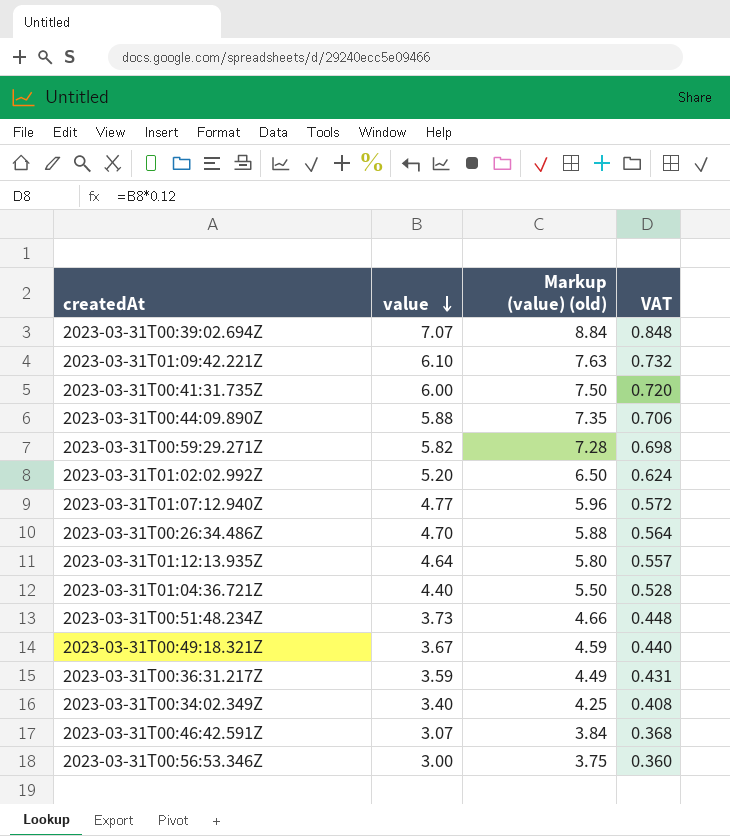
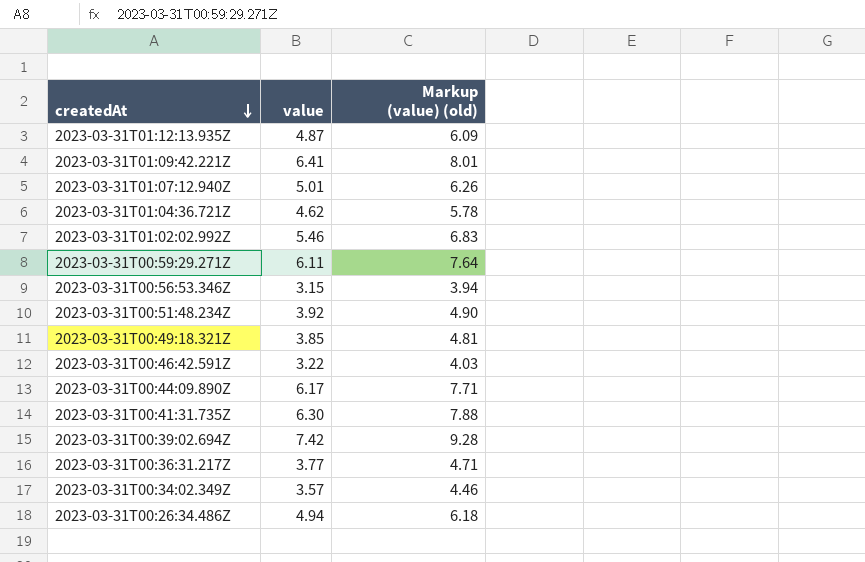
row order: value descending -> createdAt descending
column VAT | formula: [value] * 0.12 -> none
2023-03-31T01:12:13.935Z | value: 4.64 -> 4.87
2023-03-31T01:12:13.935Z | Markup (value) (old): 5.80 -> 6.09
2023-03-31T01:09:42.221Z | value: 6.10 -> 6.41
2023-03-31T01:09:42.221Z | Markup (value) (old): 7.63 -> 8.01
2023-03-31T01:07:12.940Z | value: 4.77 -> 5.01
2023-03-31T01:07:12.940Z | Markup (value) (old): 5.96 -> 6.26
2023-03-31T01:04:36.721Z | value: 4.40 -> 4.62
2023-03-31T01:04:36.721Z | Markup (value) (old): 5.50 -> 5.78
2023-03-31T01:02:02.992Z | value: 5.20 -> 5.46
2023-03-31T01:02:02.992Z | Markup (value) (old): 6.50 -> 6.83
2023-03-31T00:59:29.271Z | value: 5.82 -> 6.11
2023-03-31T00:59:29.271Z | Markup (value) (old): 7.28 -> 7.64
2023-03-31T00:56:53.346Z | value: 3.00 -> 3.15
2023-03-31T00:56:53.346Z | Markup (value) (old): 3.75 -> 3.94
2023-03-31T00:51:48.234Z | value: 3.73 -> 3.92
2023-03-31T00:51:48.234Z | Markup (value) (old): 4.66 -> 4.90
2023-03-31T00:49:18.321Z | value: 3.67 -> 3.85
2023-03-31T00:49:18.321Z | Markup (value) (old): 4.59 -> 4.81
2023-03-31T00:46:42.591Z | value: 3.07 -> 3.22
2023-03-31T00:46:42.591Z | Markup (value) (old): 3.84 -> 4.03
2023-03-31T00:44:09.890Z | value: 5.88 -> 6.17
2023-03-31T00:44:09.890Z | Markup (value) (old): 7.35 -> 7.71
2023-03-31T00:41:31.735Z | value: 6.00 -> 6.30
2023-03-31T00:41:31.735Z | Markup (value) (old): 7.50 -> 7.88
2023-03-31T00:39:02.694Z | value: 7.07 -> 7.42
2023-03-31T00:39:02.694Z | Markup (value) (old): 8.84 -> 9.28
2023-03-31T00:36:31.217Z | value: 3.59 -> 3.77
2023-03-31T00:36:31.217Z | Markup (value) (old): 4.49 -> 4.71
2023-03-31T00:34:02.349Z | value: 3.40 -> 3.57
2023-03-31T00:34:02.349Z | Markup (value) (old): 4.25 -> 4.46
2023-03-31T00:26:34.486Z | value: 4.70 -> 4.94
2023-03-31T00:26:34.486Z | Markup (value) (old): 5.88 -> 6.18

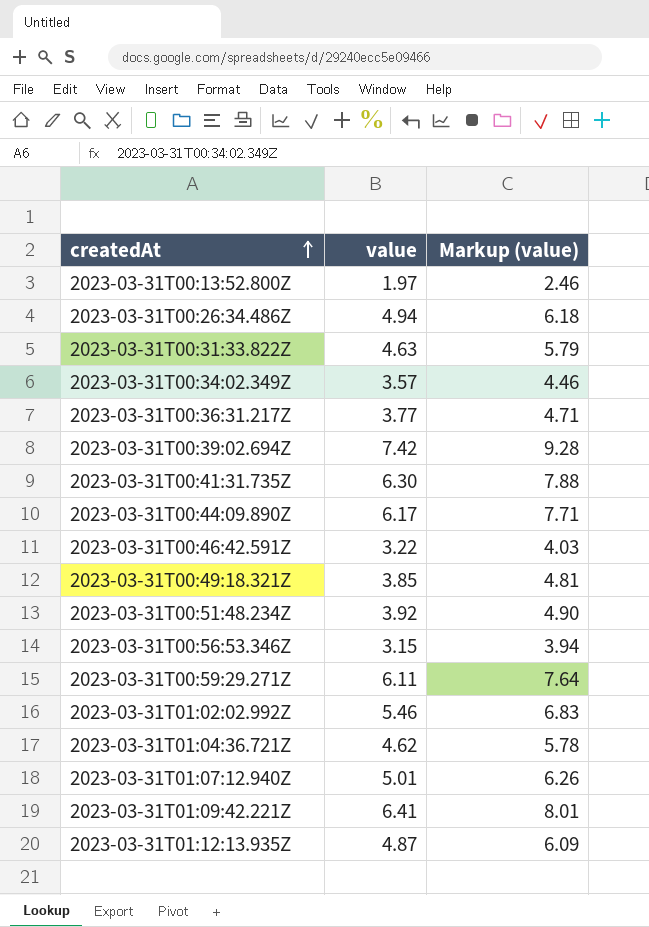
row order: createdAt descending -> createdAt ascending
column name: Markup (value) (old) -> Markup (value)
row 2023-03-31T00:13:52.800Z: none -> 1.97 | 2.46
row 2023-03-31T00:31:33.822Z: none -> 4.63 | 5.79

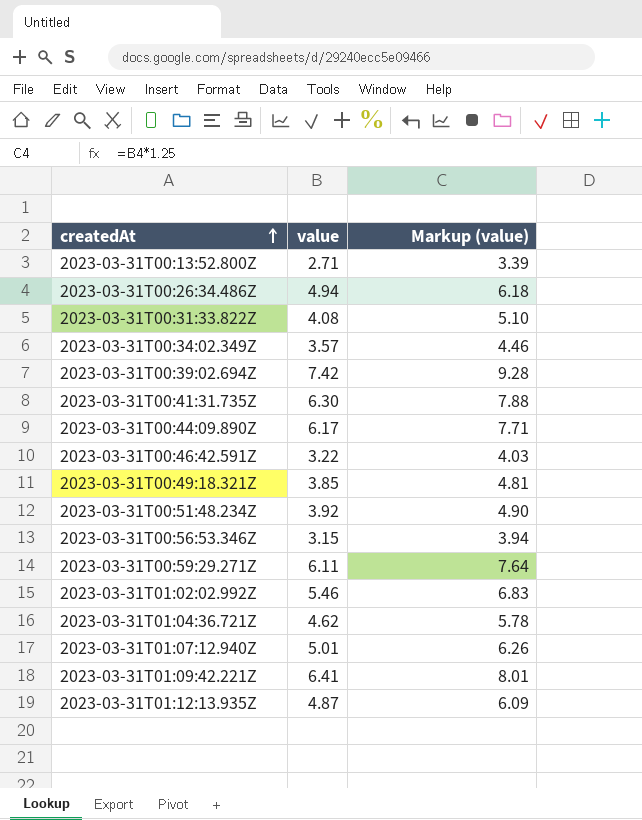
row 2023-03-31T00:36:31.217Z: 3.77 | 4.71 -> none
2023-03-31T00:13:52.800Z | value: 1.97 -> 2.71
2023-03-31T00:13:52.800Z | Markup (value): 2.46 -> 3.39
2023-03-31T00:31:33.822Z | value: 4.63 -> 4.08
2023-03-31T00:31:33.822Z | Markup (value): 5.79 -> 5.10

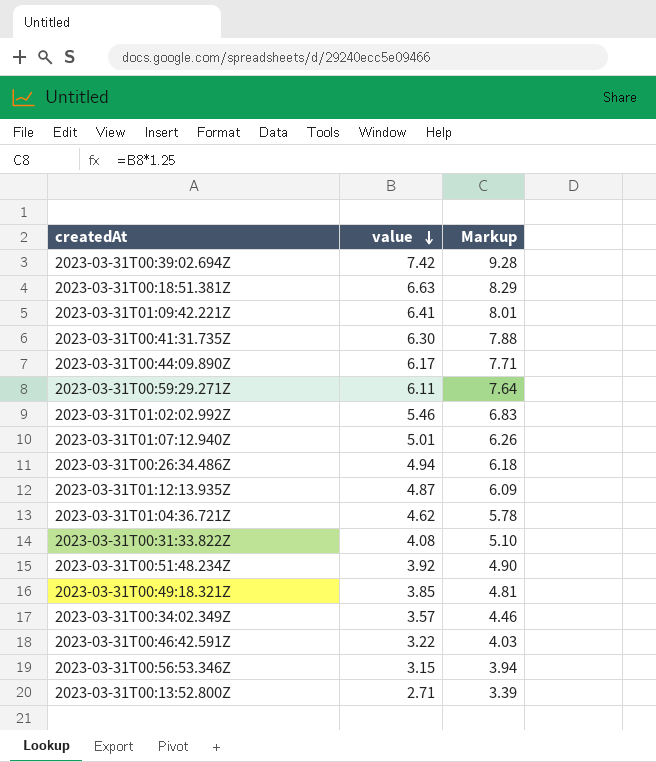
row order: createdAt ascending -> value descending
column name: Markup (value) -> Markup
row 2023-03-31T00:18:51.381Z: none -> 6.63 | 8.29

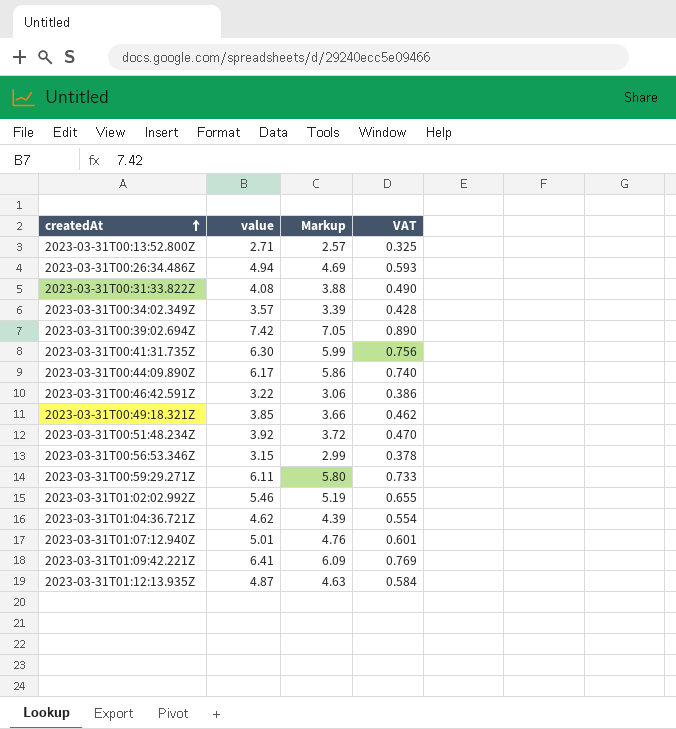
row order: value descending -> createdAt ascending
column Markup | formula: [value] * 1.25 -> [value] * 0.95
column VAT | formula: none -> [value] * 0.12
row 2023-03-31T00:18:51.381Z: 6.63 | 8.29 -> none

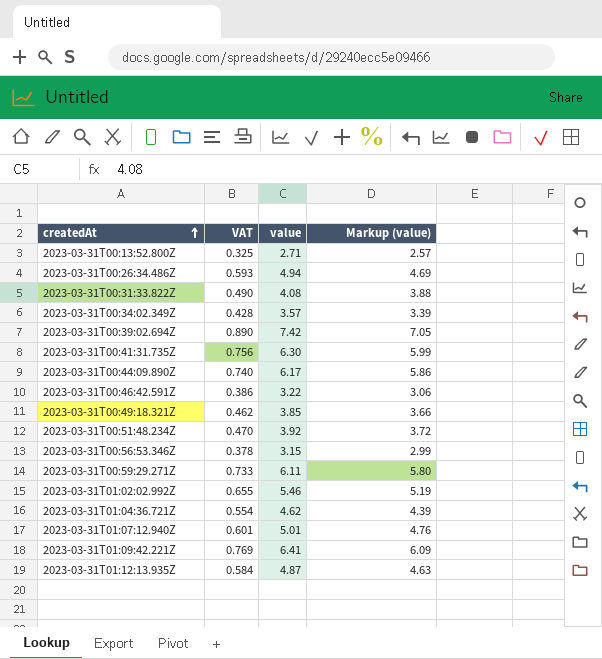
column VAT | position: 4 -> 2
column name: Markup -> Markup (value)

